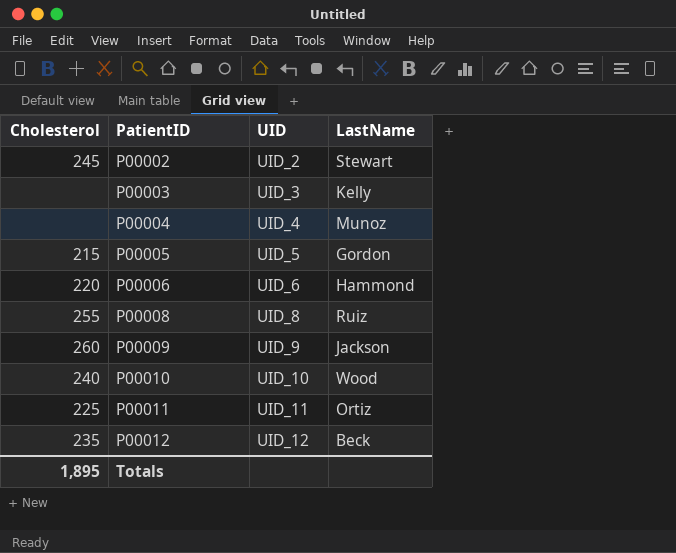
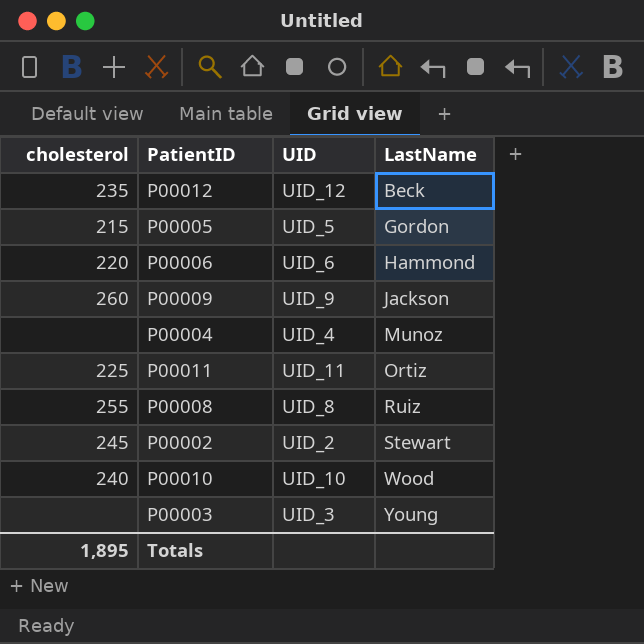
row order: PatientID ascending -> LastName ascending
column name: Cholesterol -> cholesterol
P00003 | LastName: Kelly -> Young

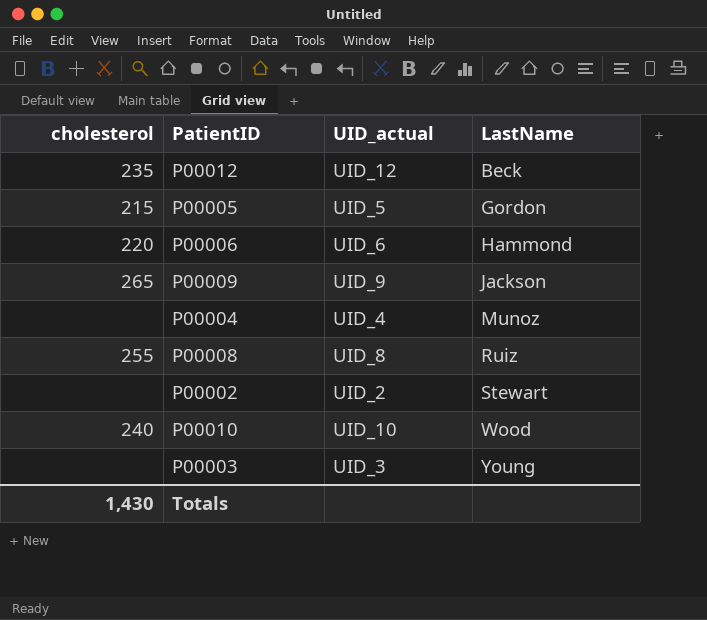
column name: UID -> UID_actual
row P00011: 225 | UID_11 | Ortiz -> none
P00009 | cholesterol: 260 -> 265
P00002 | cholesterol: 245 -> none
Totals | cholesterol: 1,895 -> 1,430

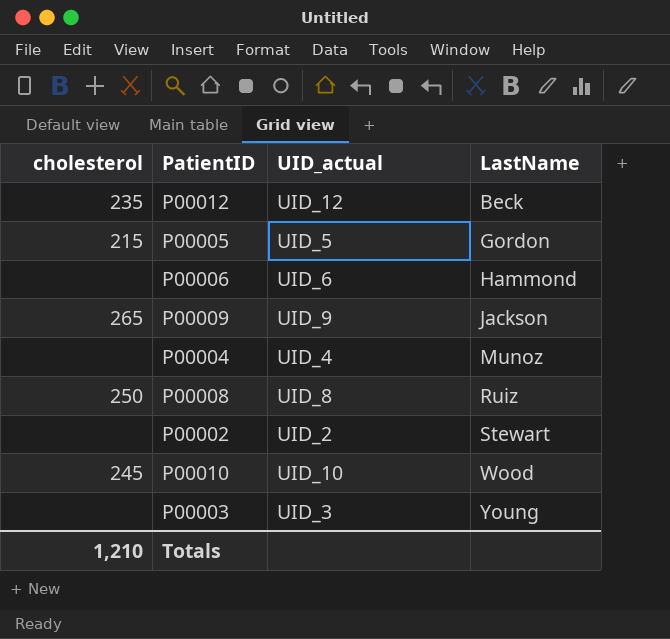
P00006 | cholesterol: 220 -> none
P00008 | cholesterol: 255 -> 250
P00010 | cholesterol: 240 -> 245
Totals | cholesterol: 1,430 -> 1,210

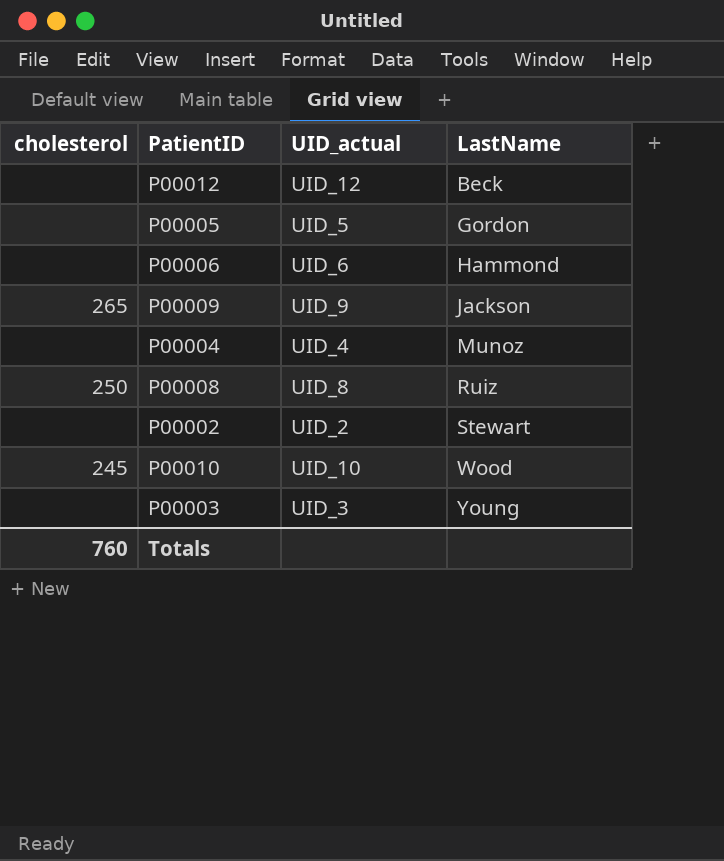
P00012 | cholesterol: 235 -> none
P00005 | cholesterol: 215 -> none
Totals | cholesterol: 1,210 -> 760

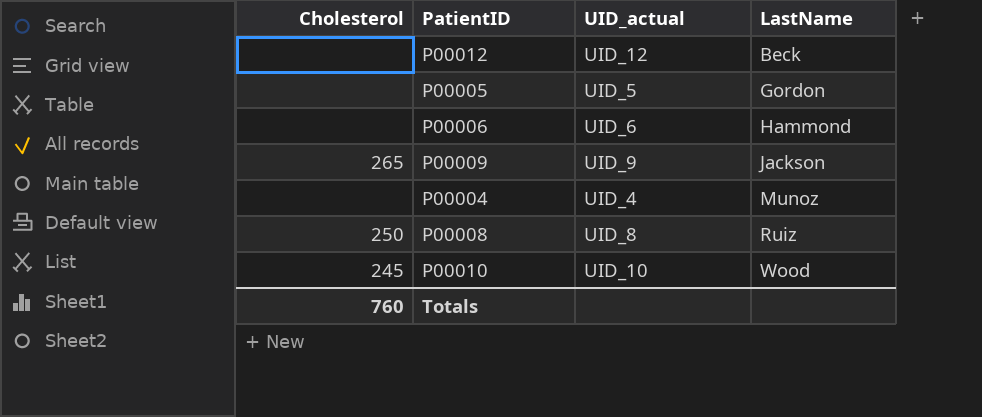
column name: cholesterol -> Cholesterol
row P00002: none | UID_2 | Stewart -> none
row P00003: none | UID_3 | Young -> none

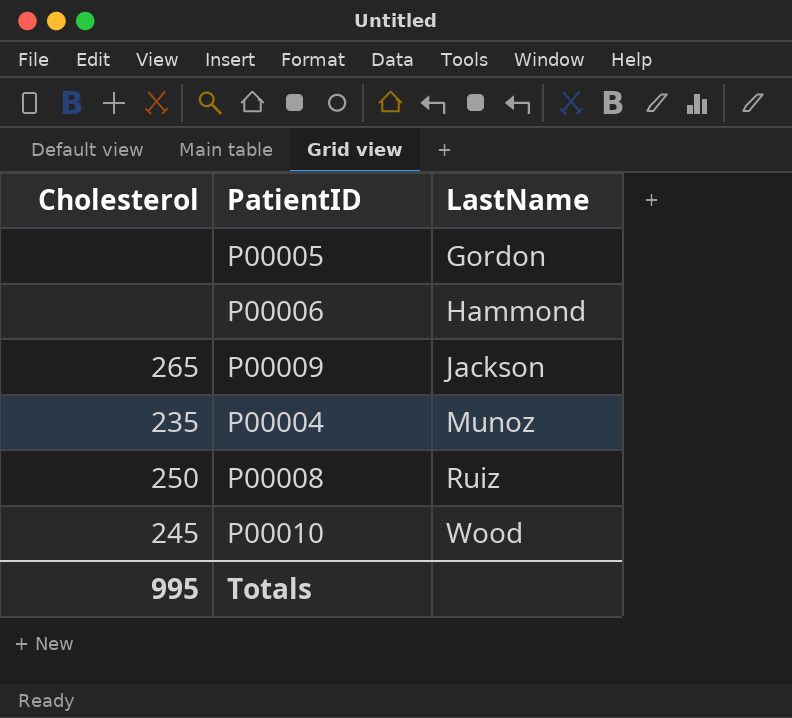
column UID_actual | position: 3 -> none
row P00012: none | UID_12 | Beck -> none
P00004 | Cholesterol: none -> 235
Totals | Cholesterol: 760 -> 995

